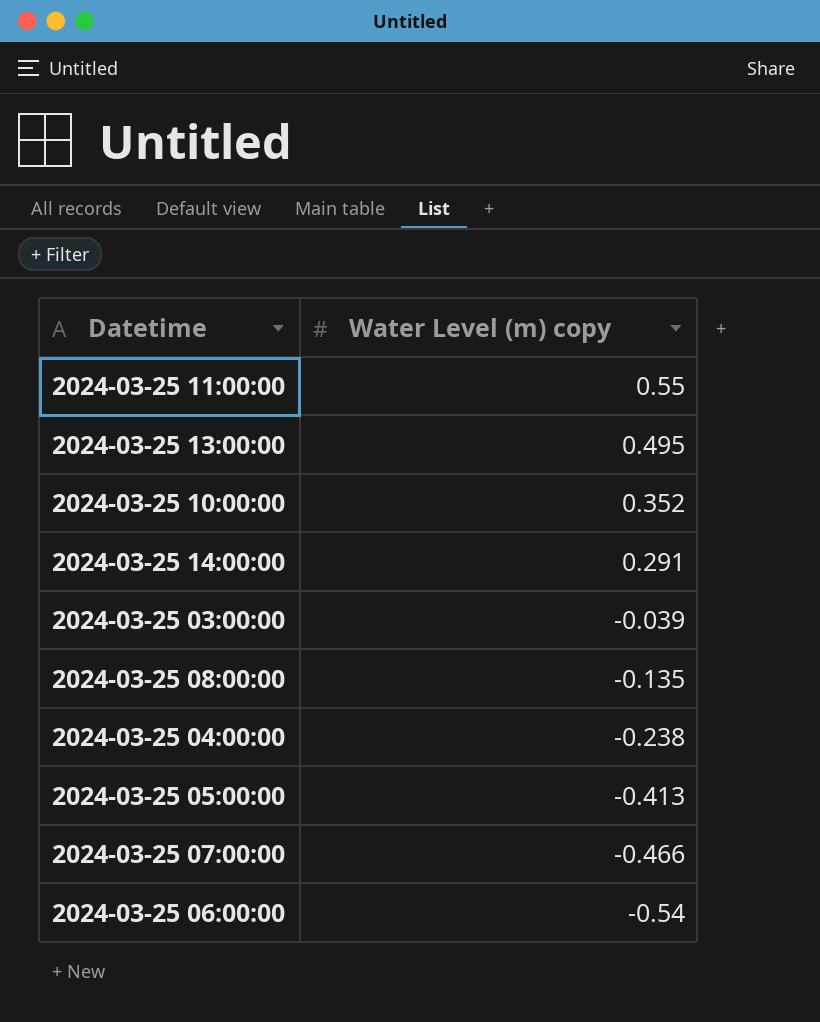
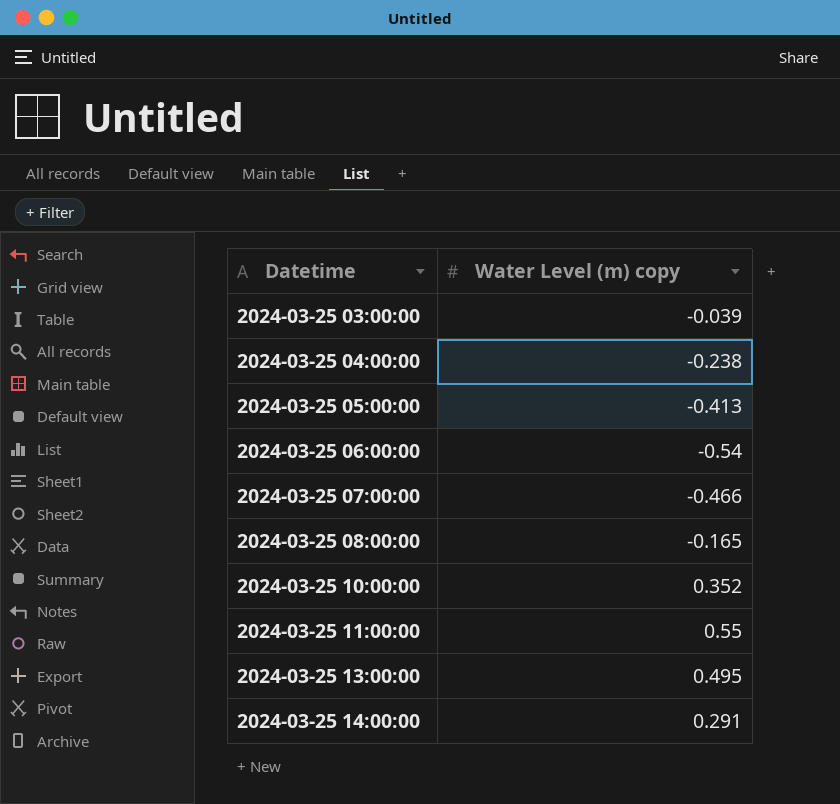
row order: Water Level (m) copy descending -> Datetime ascending
2024-03-25 08:00:00 | Water Level (m) copy: -0.135 -> -0.165

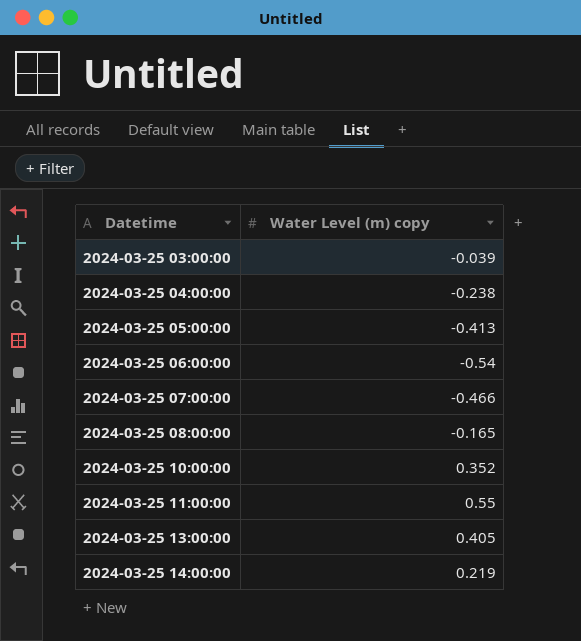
2024-03-25 13:00:00 | Water Level (m) copy: 0.495 -> 0.405
2024-03-25 14:00:00 | Water Level (m) copy: 0.291 -> 0.219

